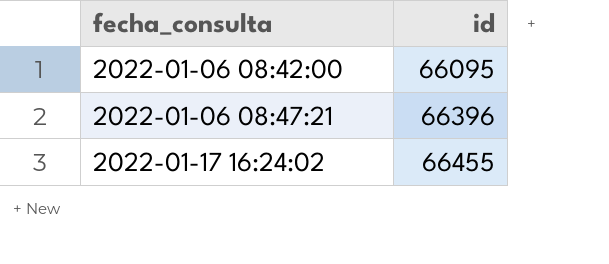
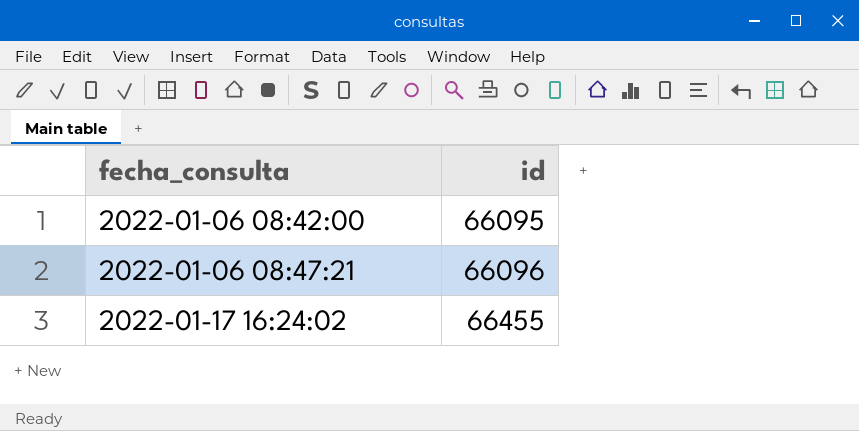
2022-01-06 08:47:21 | id: 66396 -> 66096

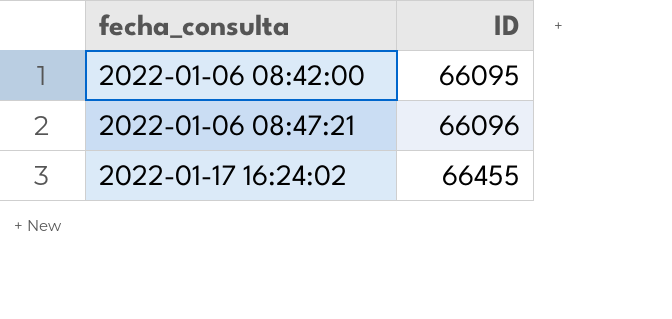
column name: id -> ID

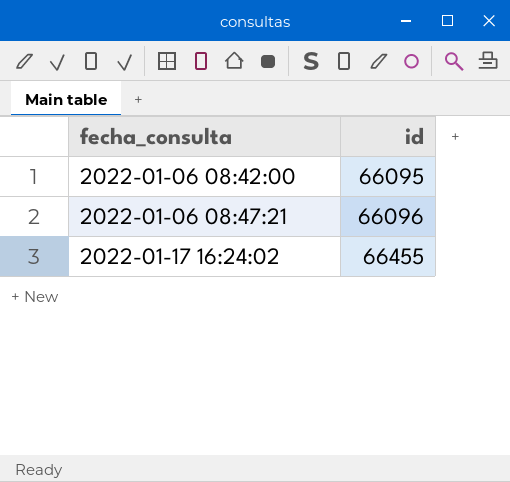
column name: ID -> id

